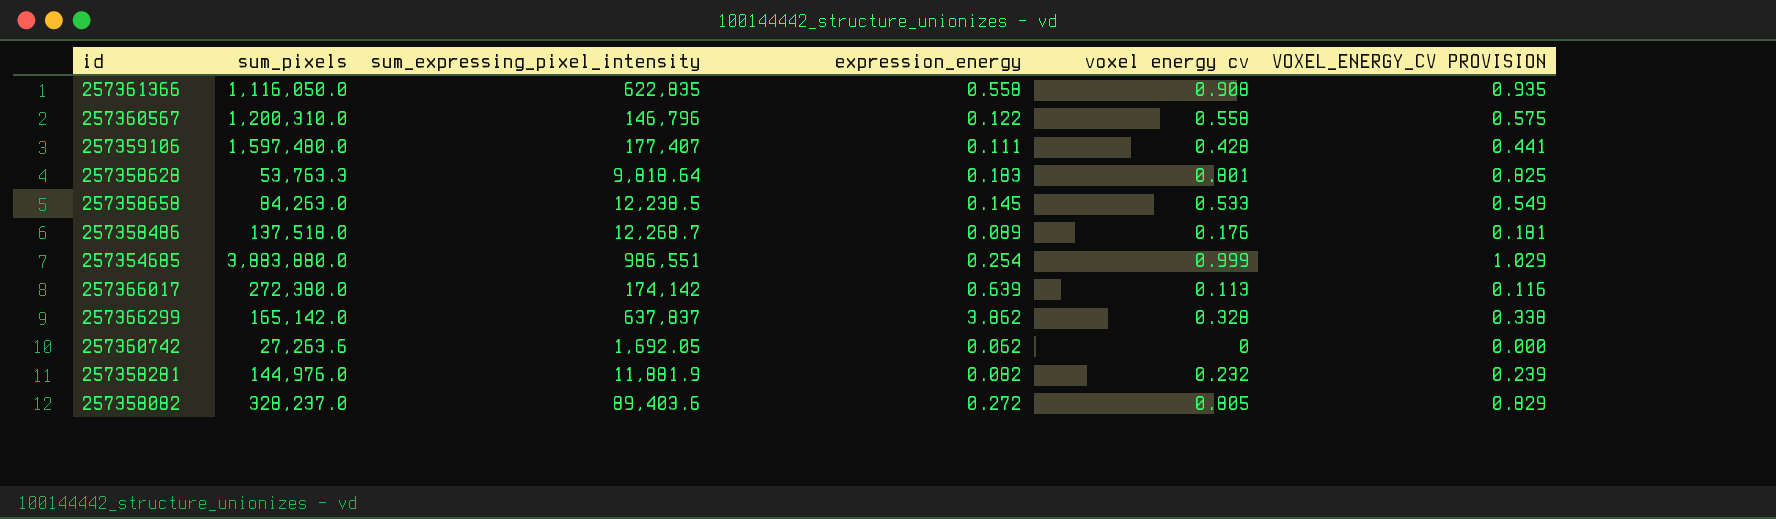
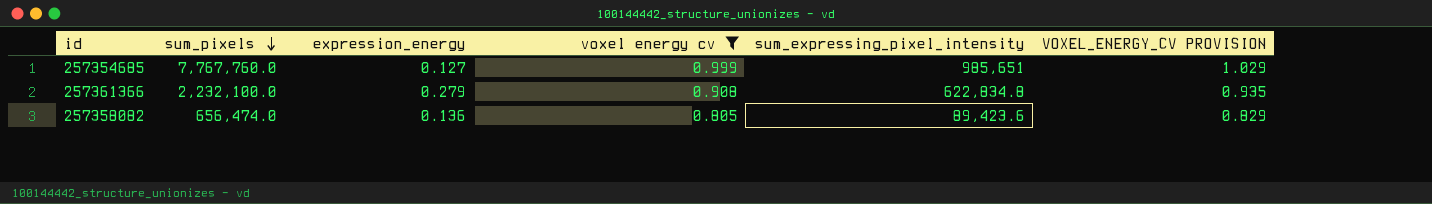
filter: none -> voxel energy cv >= 0.805
row order: none -> sum_pixels descending
column sum_expressing_pixel_intensity | position: 3 -> 5
257354685 | sum_pixels: 3,883,880.0 -> 7,767,760.0
257354685 | expression_energy: 0.254 -> 0.127
257354685 | sum_expressing_pixel_intensity: 986,551 -> 985,651
257361366 | sum_pixels: 1,116,050.0 -> 2,232,100.0
257361366 | expression_energy: 0.558 -> 0.279
257361366 | sum_expressing_pixel_intensity: 622,835 -> 622,834.8
257358082 | sum_pixels: 328,237.0 -> 656,474.0
257358082 | expression_energy: 0.272 -> 0.136
257358082 | sum_expressing_pixel_intensity: 89,403.6 -> 89,423.6

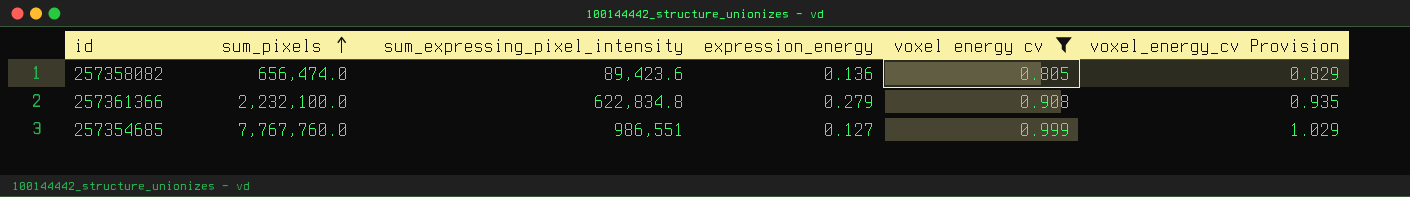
row order: sum_pixels descending -> sum_pixels ascending
column sum_expressing_pixel_intensity | position: 5 -> 3
column name: VOXEL_ENERGY_CV PROVISION -> voxel_energy_cv Provision
257354685 | sum_expressing_pixel_intensity: 985,651 -> 986,551

